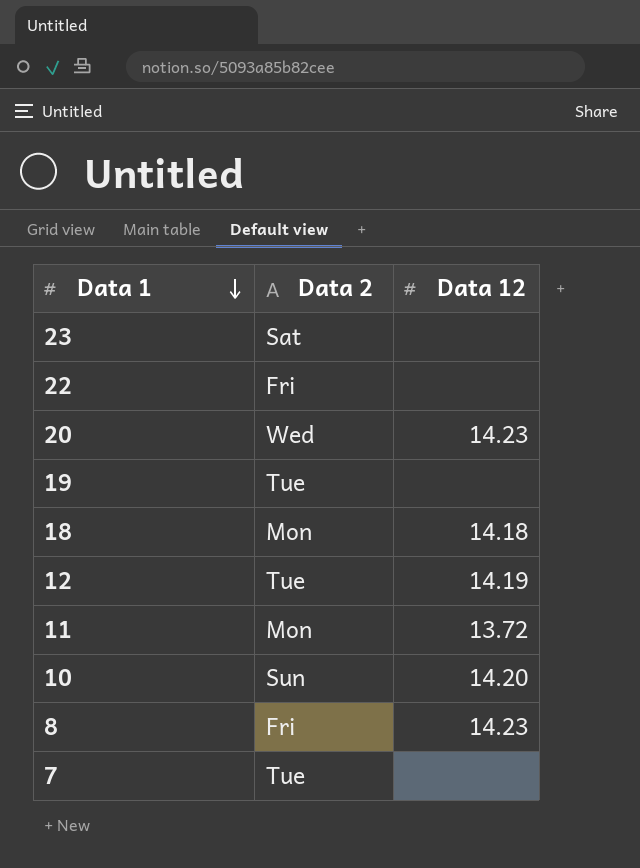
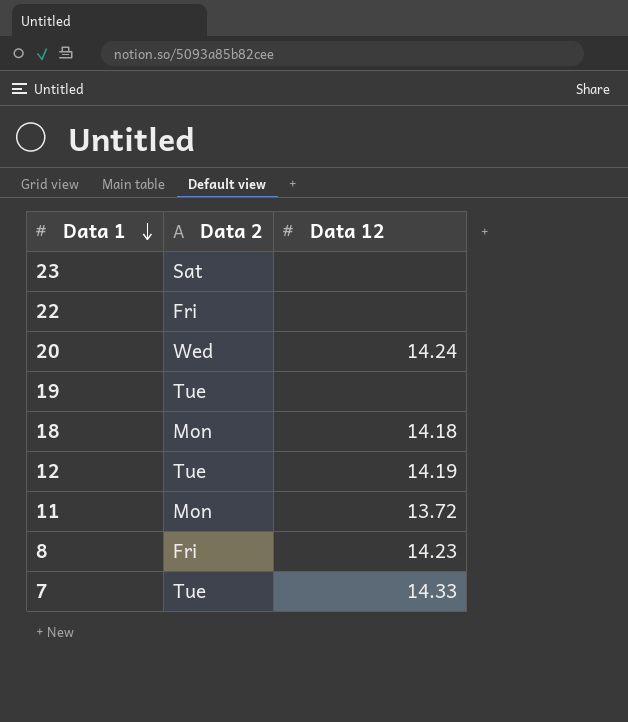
row 10: Sun | 14.20 -> none
20 | Data 12: 14.23 -> 14.24
7 | Data 12: none -> 14.33

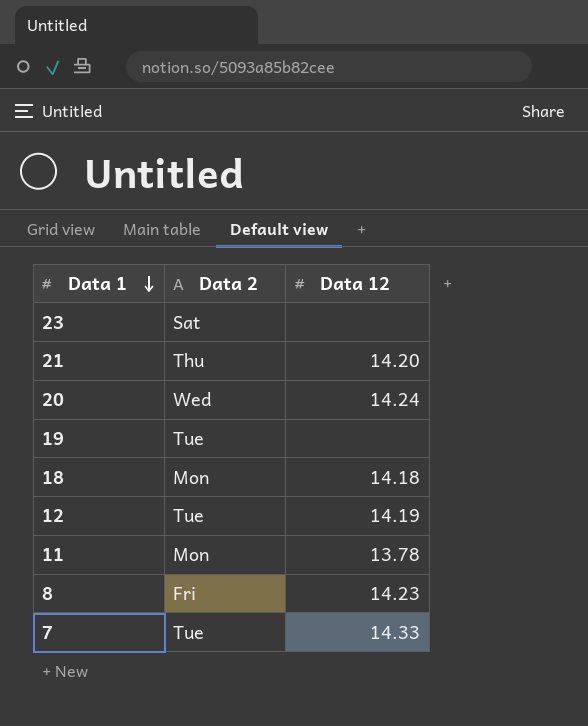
row 22: Fri | none -> none
row 21: none -> Thu | 14.20
11 | Data 12: 13.72 -> 13.78

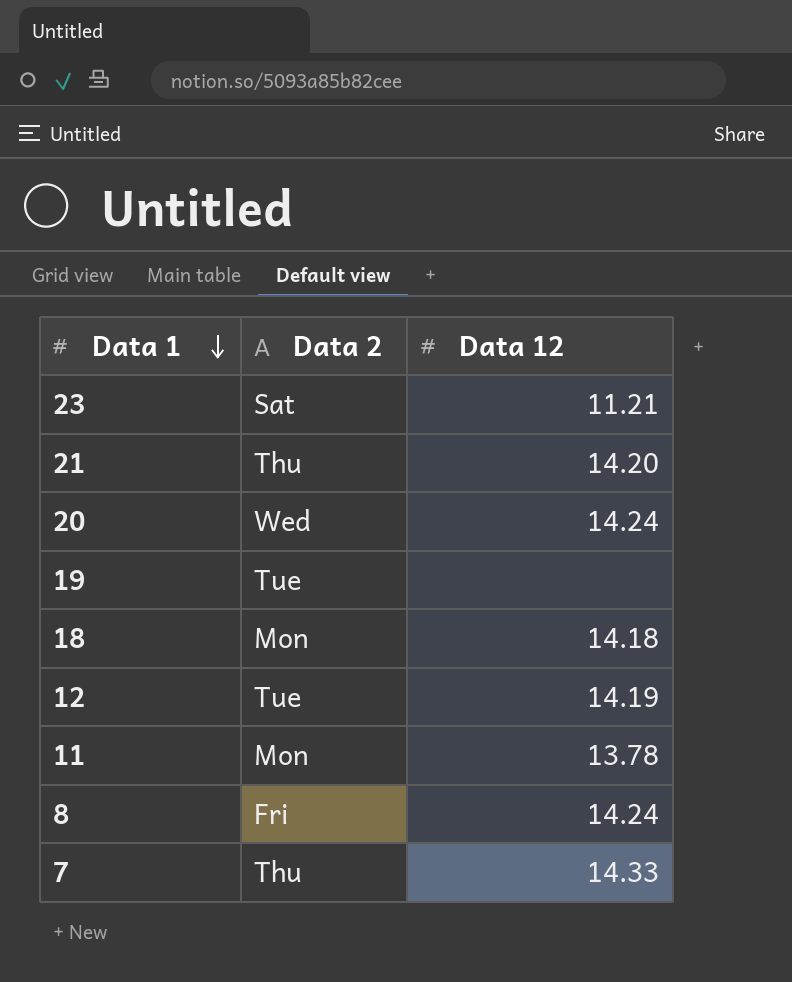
23 | Data 12: none -> 11.21
8 | Data 12: 14.23 -> 14.24
7 | Data 2: Tue -> Thu

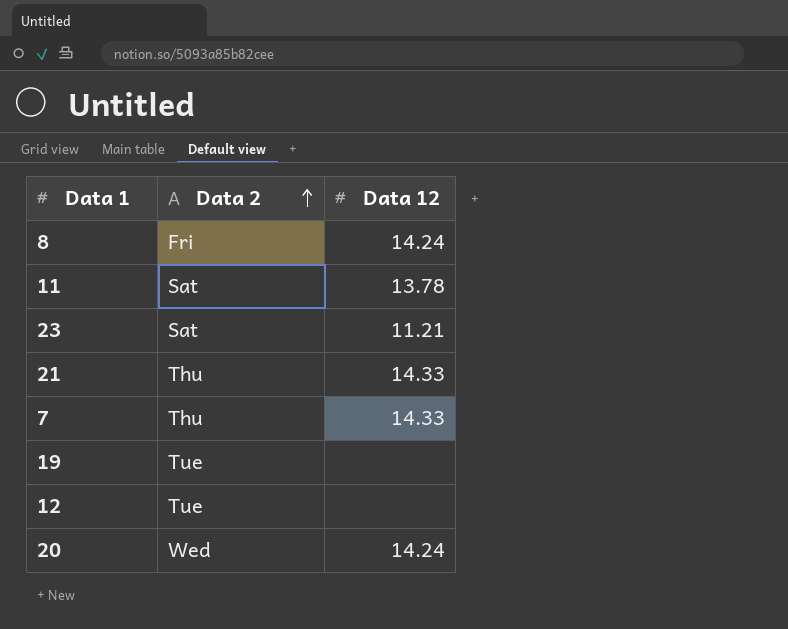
row order: Data 1 descending -> Data 2 ascending
row 18: Mon | 14.18 -> none
11 | Data 2: Mon -> Sat
21 | Data 12: 14.20 -> 14.33
12 | Data 12: 14.19 -> none

